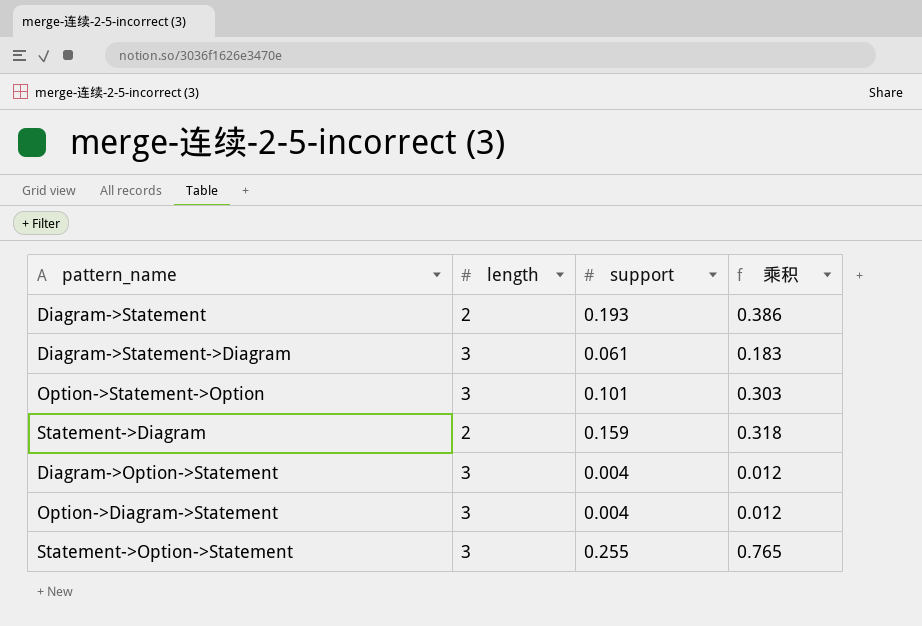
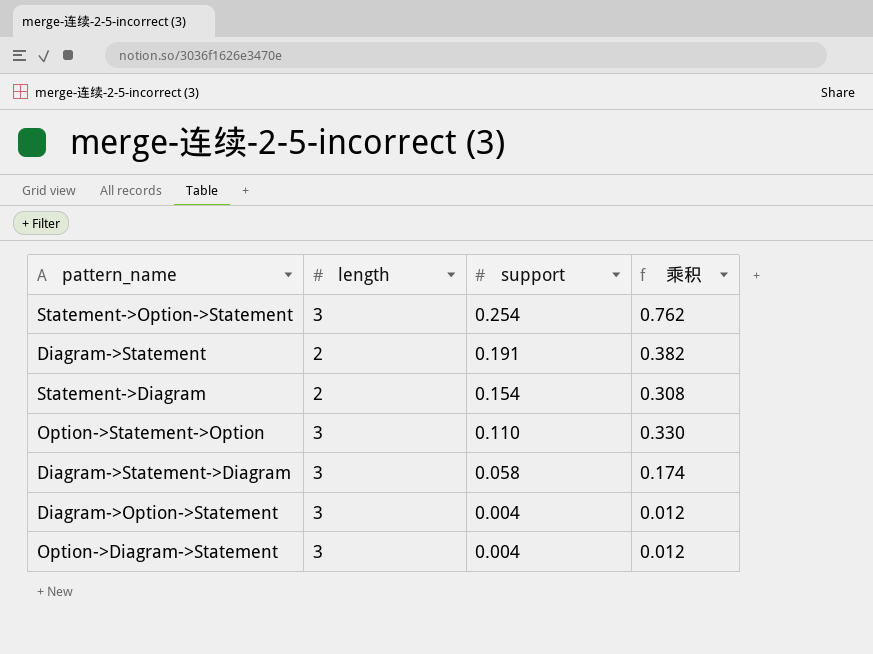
row order: none -> support descending
Statement->Option->Statement | support: 0.255 -> 0.254
Statement->Option->Statement | 乘积: 0.765 -> 0.762
Diagram->Statement | support: 0.193 -> 0.191
Diagram->Statement | 乘积: 0.386 -> 0.382
Statement->Diagram | support: 0.159 -> 0.154
Statement->Diagram | 乘积: 0.318 -> 0.308
Option->Statement->Option | support: 0.101 -> 0.110
Option->Statement->Option | 乘积: 0.303 -> 0.330
Diagram->Statement->Diagram | support: 0.061 -> 0.058
Diagram->Statement->Diagram | 乘积: 0.183 -> 0.174

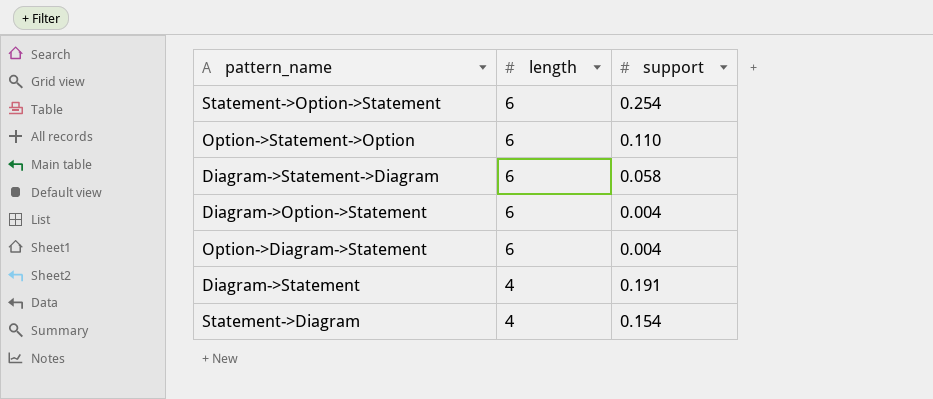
row order: support descending -> length descending
column 乘积 | formula: [length] * [support] -> none
Statement->Option->Statement | length: 3 -> 6
Option->Statement->Option | length: 3 -> 6
Diagram->Statement->Diagram | length: 3 -> 6
Diagram->Option->Statement | length: 3 -> 6
Option->Diagram->Statement | length: 3 -> 6
Diagram->Statement | length: 2 -> 4
Statement->Diagram | length: 2 -> 4

